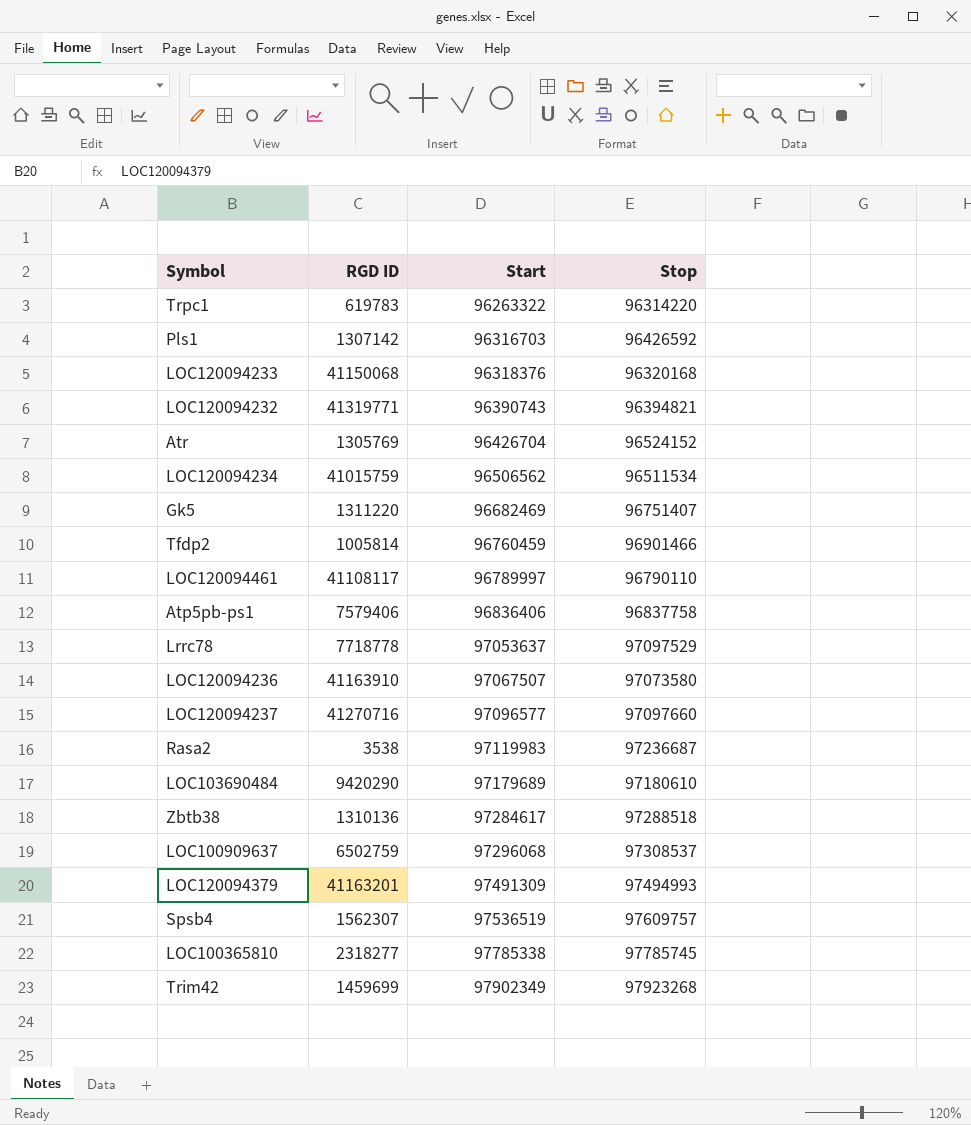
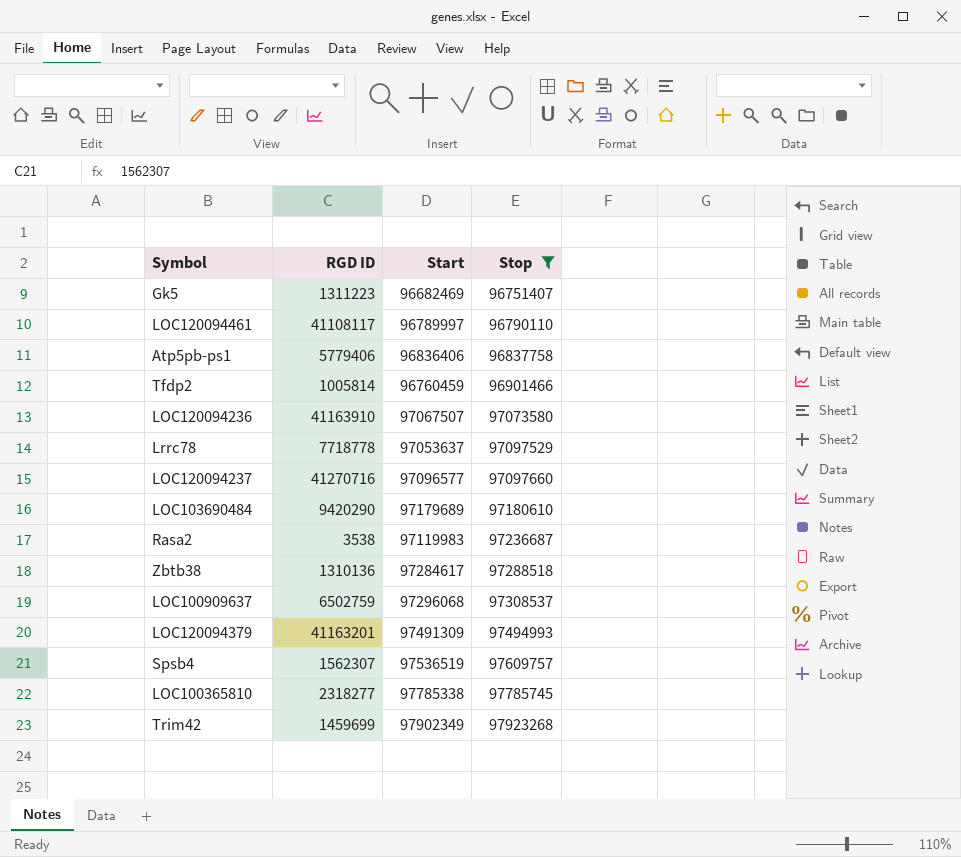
filter: none -> Stop >= 96751407
row order: Start ascending -> Stop ascending
Gk5 | RGD ID: 1311220 -> 1311223
Atp5pb-ps1 | RGD ID: 7579406 -> 5779406

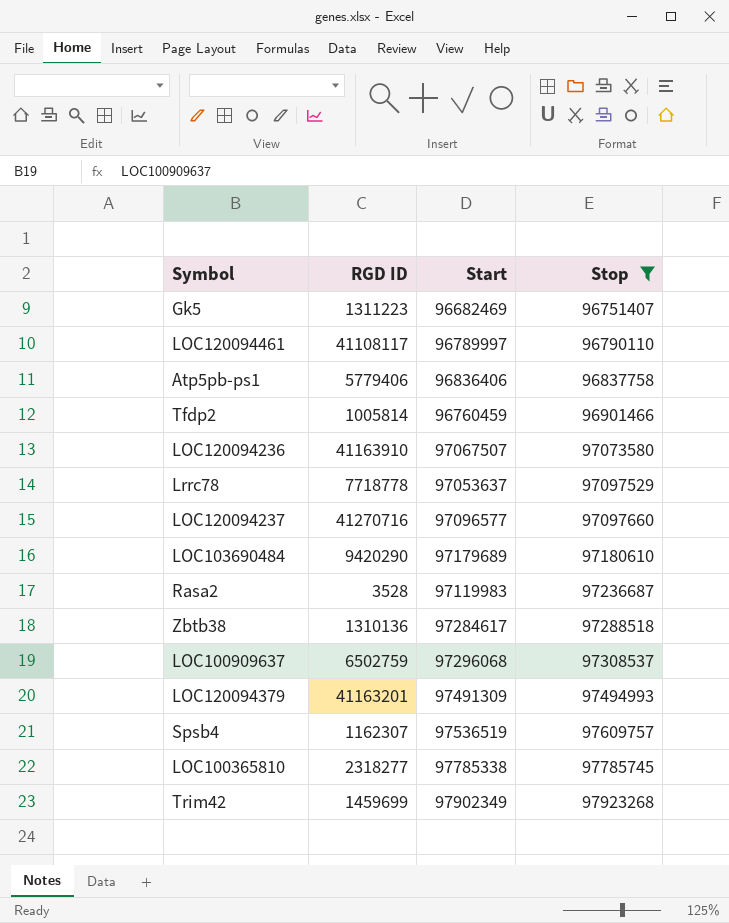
Rasa2 | RGD ID: 3538 -> 3528
Spsb4 | RGD ID: 1562307 -> 1162307

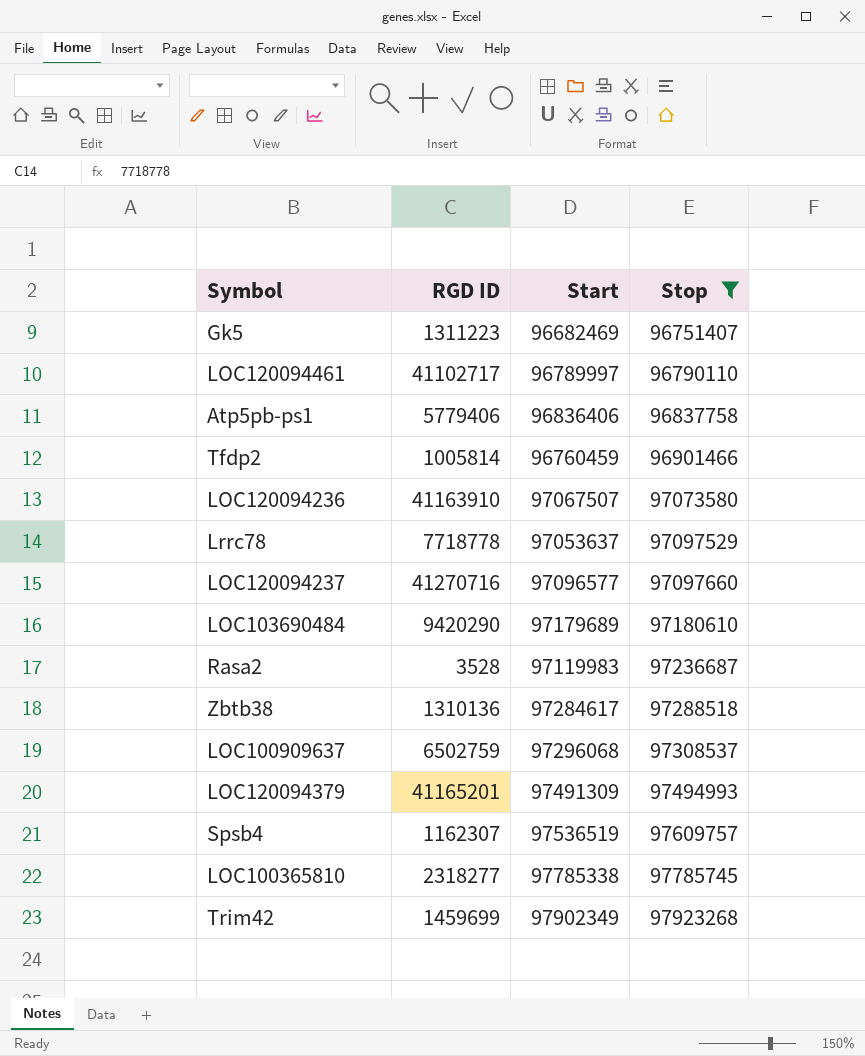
LOC120094461 | RGD ID: 41108117 -> 41102717
LOC120094379 | RGD ID: 41163201 -> 41165201

